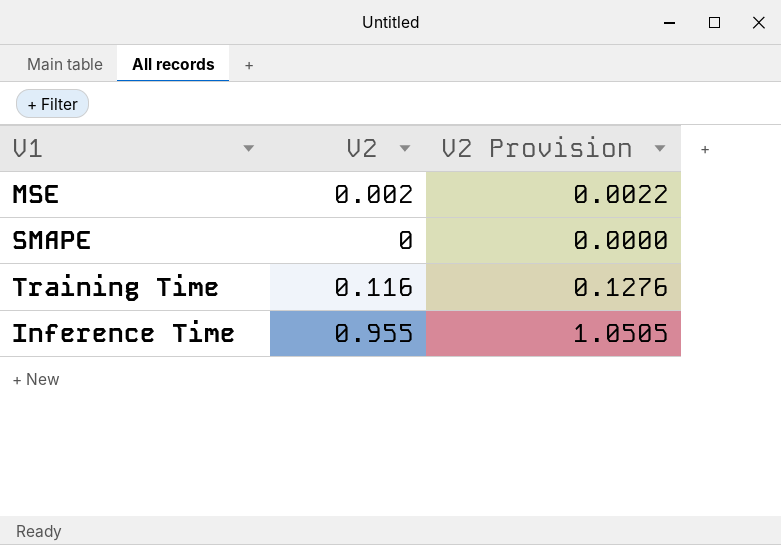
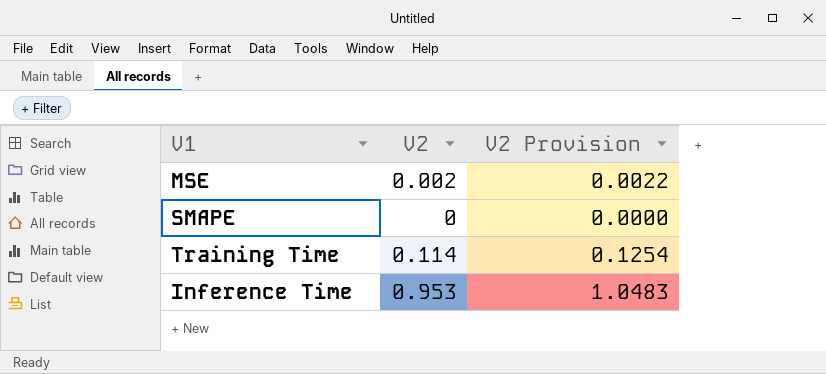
Training Time | V2: 0.116 -> 0.114
Training Time | V2 Provision: 0.1276 -> 0.1254
Inference Time | V2: 0.955 -> 0.953
Inference Time | V2 Provision: 1.0505 -> 1.0483

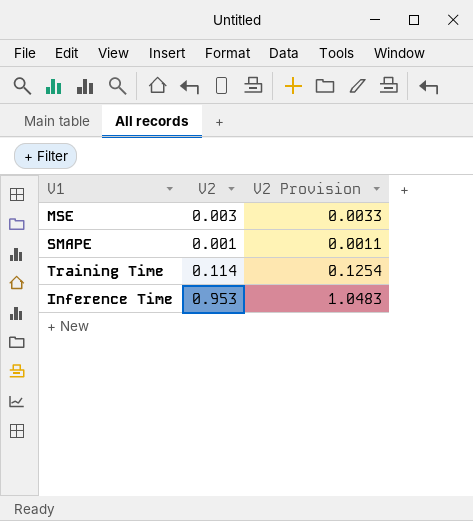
MSE | V2: 0.002 -> 0.003
MSE | V2 Provision: 0.0022 -> 0.0033
SMAPE | V2: 0 -> 0.001
SMAPE | V2 Provision: 0.0000 -> 0.0011

